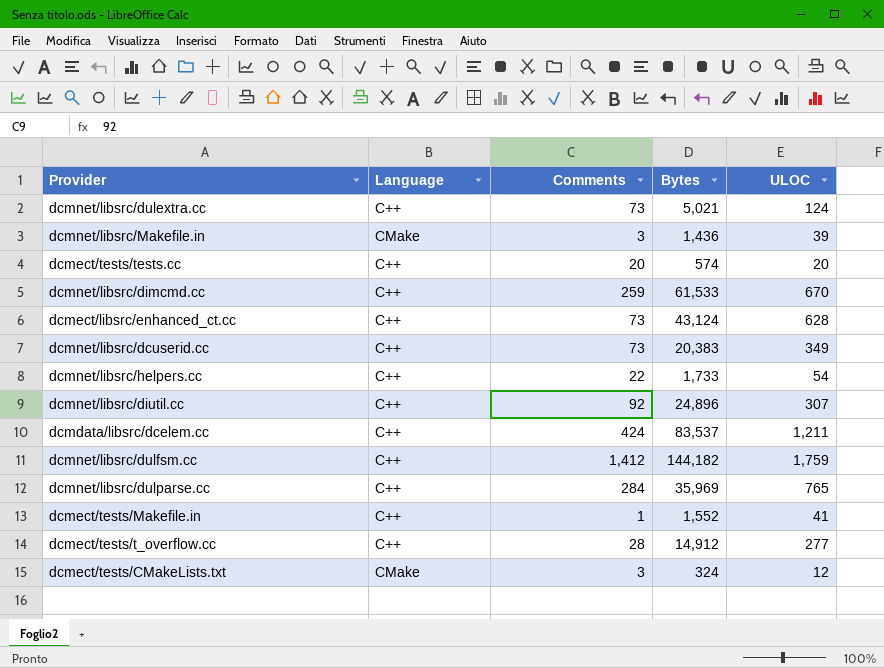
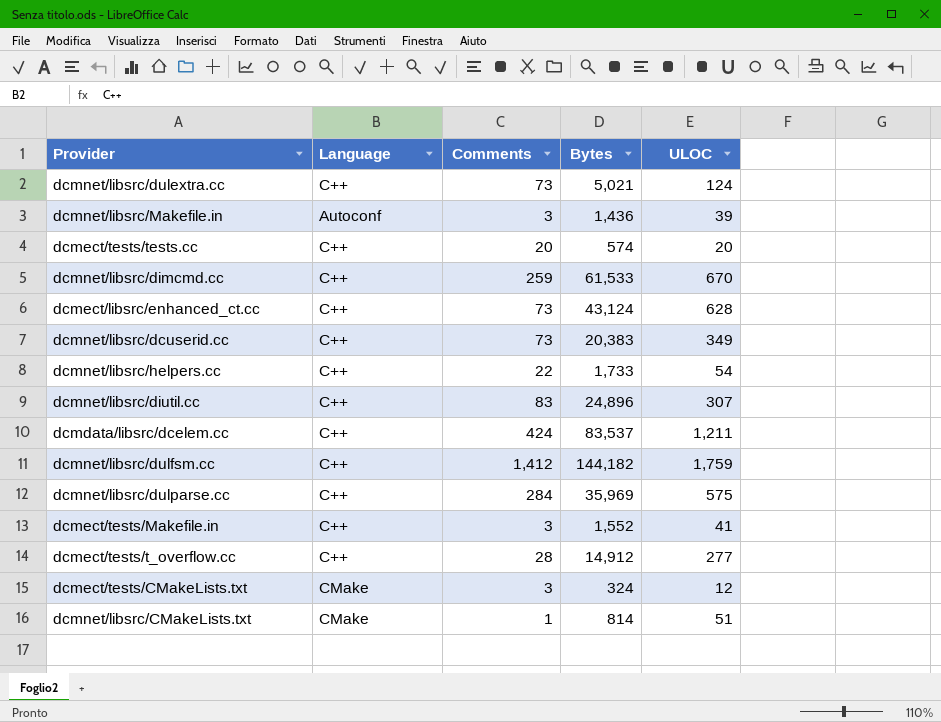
dcmnet/libsrc/Makefile.in | Language: CMake -> Autoconf
dcmnet/libsrc/diutil.cc | Comments: 92 -> 83
dcmnet/libsrc/dulparse.cc | ULOC: 765 -> 575
dcmect/tests/Makefile.in | Comments: 1 -> 3
row dcmnet/libsrc/CMakeLists.txt: none -> CMake | 1 | 814 | 51

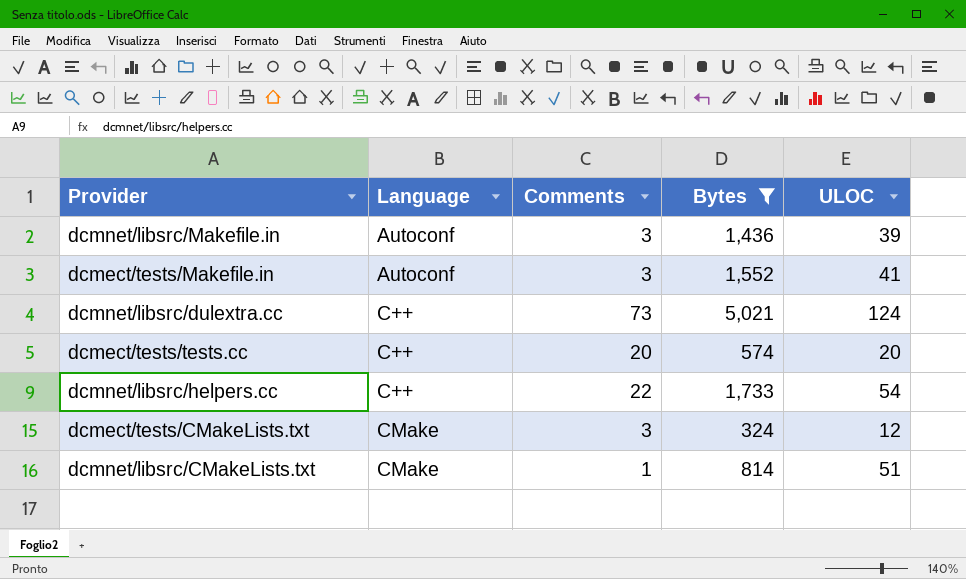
filter: none -> Bytes <= 5,021
row order: none -> Language ascending
dcmect/tests/Makefile.in | Language: C++ -> Autoconf

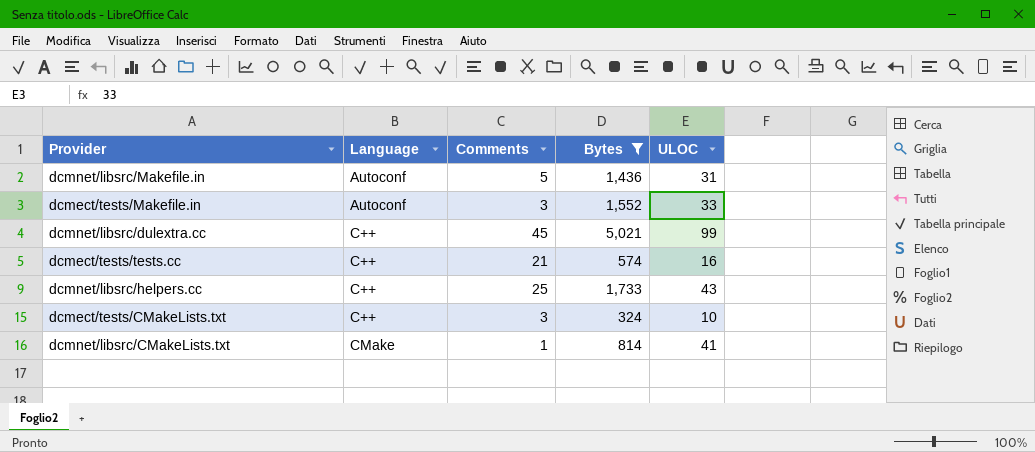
dcmnet/libsrc/Makefile.in | Comments: 3 -> 5
dcmnet/libsrc/Makefile.in | ULOC: 39 -> 31
dcmect/tests/Makefile.in | ULOC: 41 -> 33
dcmnet/libsrc/dulextra.cc | Comments: 73 -> 45
dcmnet/libsrc/dulextra.cc | ULOC: 124 -> 99
dcmect/tests/tests.cc | Comments: 20 -> 21
dcmect/tests/tests.cc | ULOC: 20 -> 16
dcmnet/libsrc/helpers.cc | Comments: 22 -> 25
dcmnet/libsrc/helpers.cc | ULOC: 54 -> 43
dcmect/tests/CMakeLists.txt | Language: CMake -> C++
dcmect/tests/CMakeLists.txt | ULOC: 12 -> 10
dcmnet/libsrc/CMakeLists.txt | ULOC: 51 -> 41

